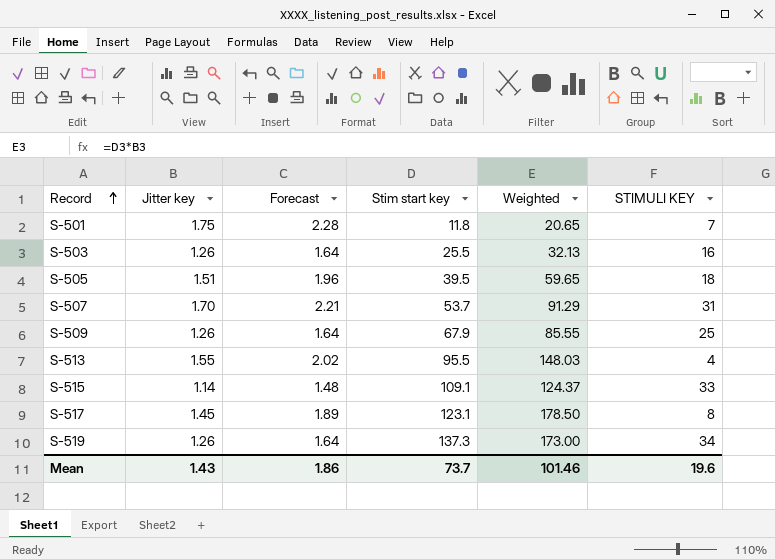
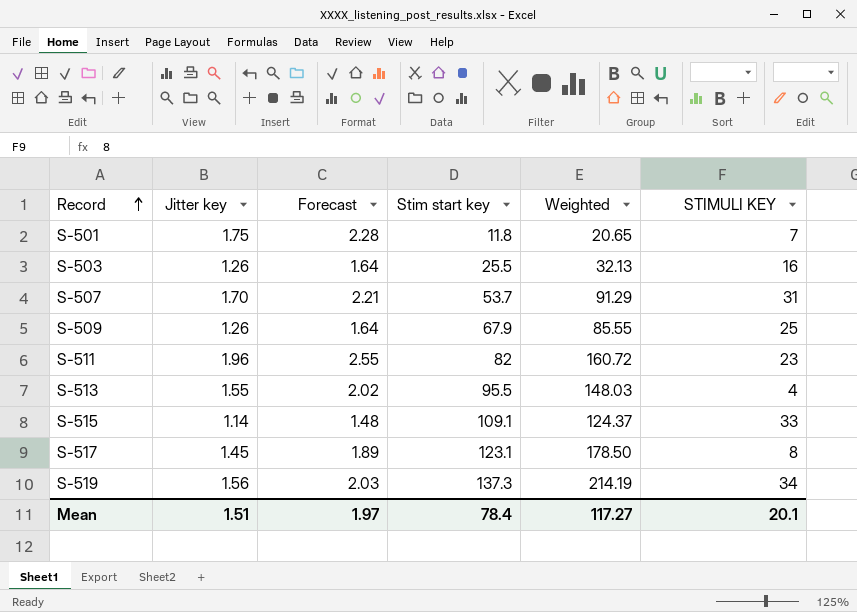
row S-505: 1.51 | 1.96 | 39.5 | 59.65 | 18 -> none
row S-511: none -> 1.96 | 2.55 | 82 | 160.72 | 23
S-519 | Jitter key: 1.26 -> 1.56
S-519 | Forecast: 1.64 -> 2.03
S-519 | Weighted: 173.00 -> 214.19
Mean | Jitter key: 1.43 -> 1.51
Mean | Forecast: 1.86 -> 1.97
Mean | Stim start key: 73.7 -> 78.4
Mean | Weighted: 101.46 -> 117.27
Mean | STIMULI KEY: 19.6 -> 20.1

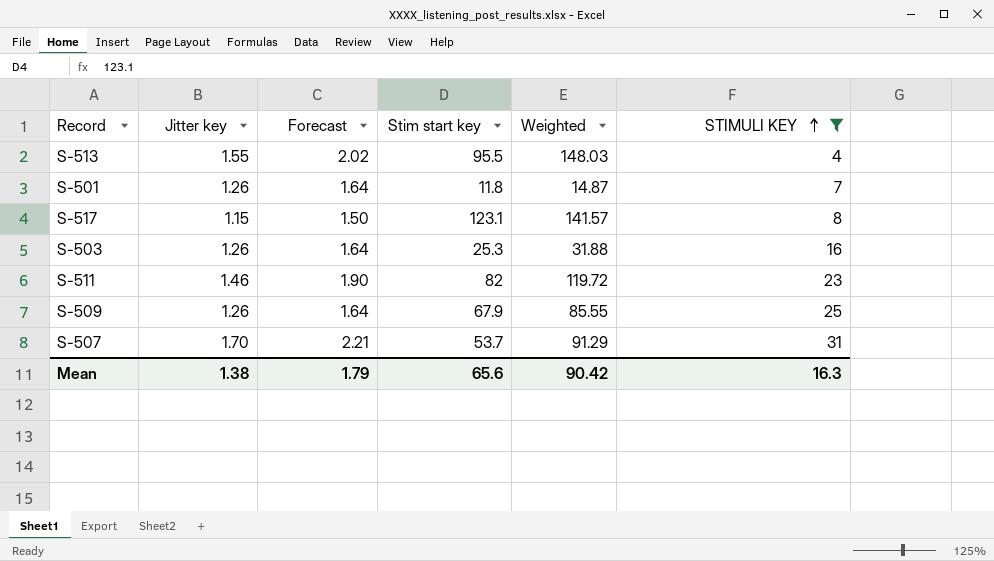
filter: none -> STIMULI KEY <= 31
row order: Record ascending -> STIMULI KEY ascending
S-501 | Jitter key: 1.75 -> 1.26
S-501 | Forecast: 2.28 -> 1.64
S-501 | Weighted: 20.65 -> 14.87
S-517 | Jitter key: 1.45 -> 1.15
S-517 | Forecast: 1.89 -> 1.50
S-517 | Weighted: 178.50 -> 141.57
S-503 | Stim start key: 25.5 -> 25.3
S-503 | Weighted: 32.13 -> 31.88
S-511 | Jitter key: 1.96 -> 1.46
S-511 | Forecast: 2.55 -> 1.90
S-511 | Weighted: 160.72 -> 119.72
Mean | Jitter key: 1.51 -> 1.38
Mean | Forecast: 1.97 -> 1.79
Mean | Stim start key: 78.4 -> 65.6
Mean | Weighted: 117.27 -> 90.42
Mean | STIMULI KEY: 20.1 -> 16.3

